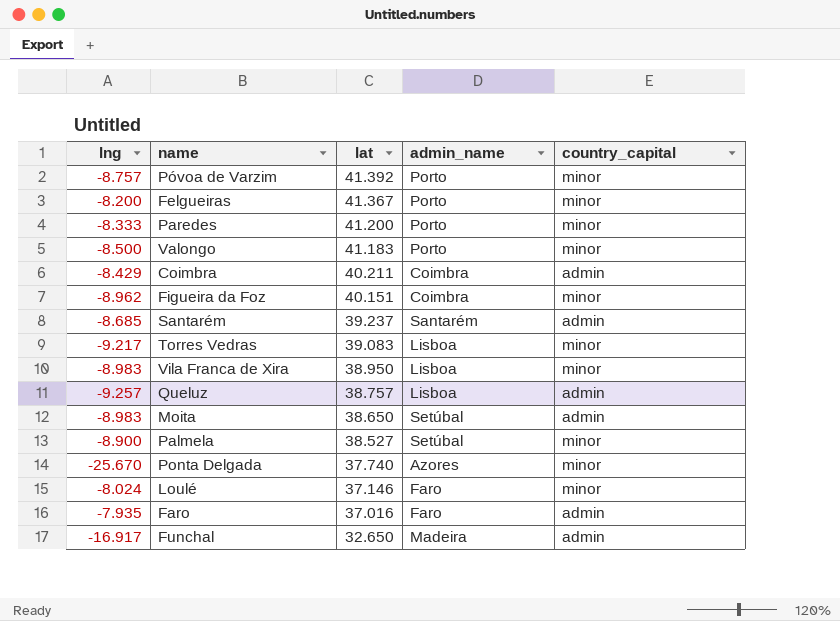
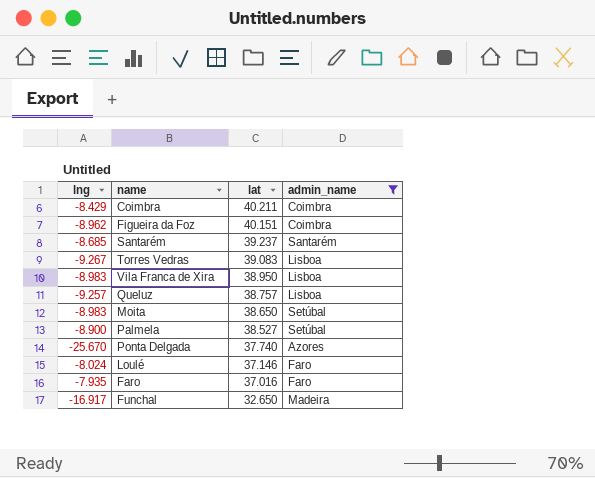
filter: none -> admin_name != Porto
column country_capital | position: 5 -> none
Torres Vedras | lng: -9.217 -> -9.267

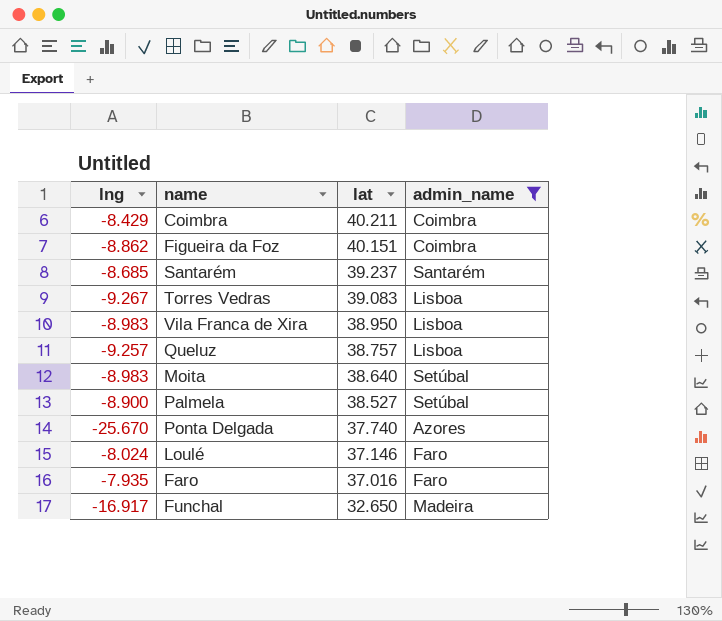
Figueira da Foz | lng: -8.962 -> -8.862
Moita | lat: 38.650 -> 38.640

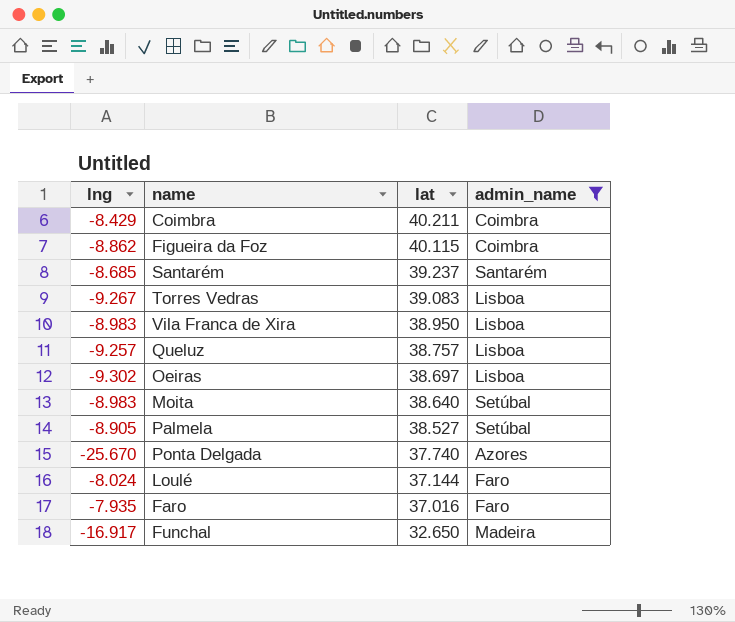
Figueira da Foz | lat: 40.151 -> 40.115
row Oeiras: none -> -9.302 | 38.697 | Lisboa
Palmela | lng: -8.900 -> -8.905
Loulé | lat: 37.146 -> 37.144

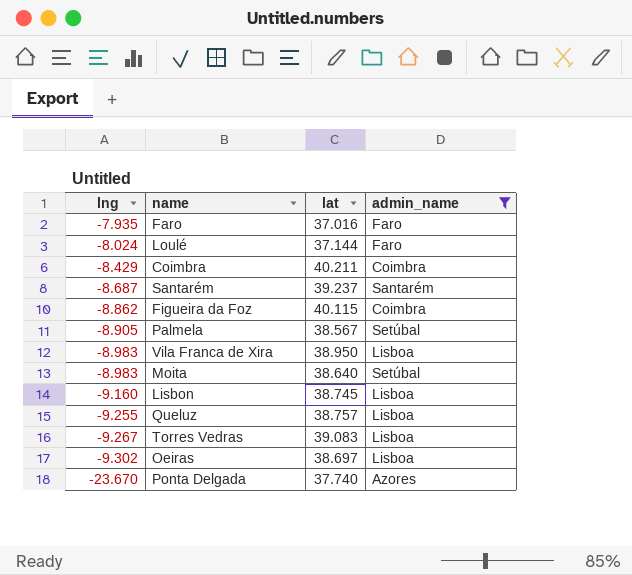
row order: lat descending -> lng descending
row Funchal: -16.917 | 32.650 | Madeira -> none
Santarém | lng: -8.685 -> -8.687
Palmela | lat: 38.527 -> 38.567
row Lisbon: none -> -9.160 | 38.745 | Lisboa
Queluz | lng: -9.257 -> -9.255
Ponta Delgada | lng: -25.670 -> -23.670

